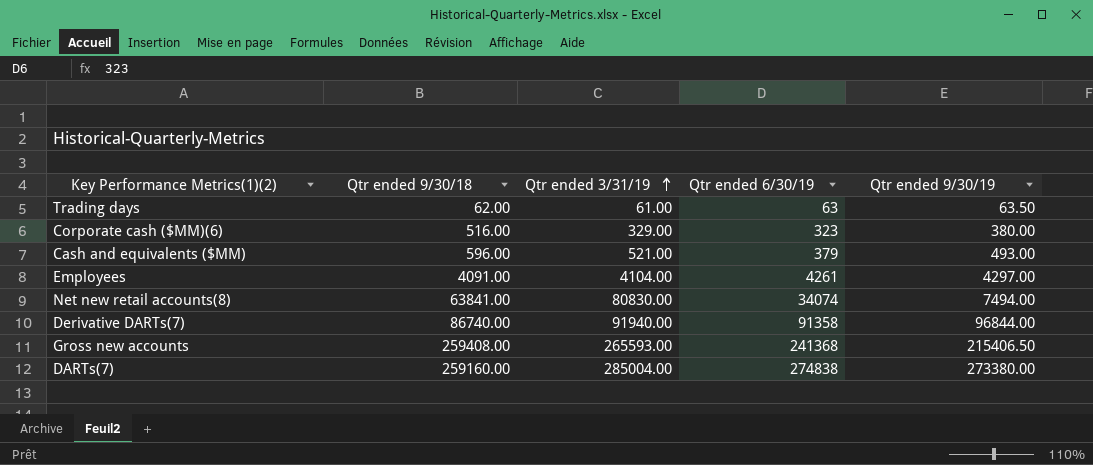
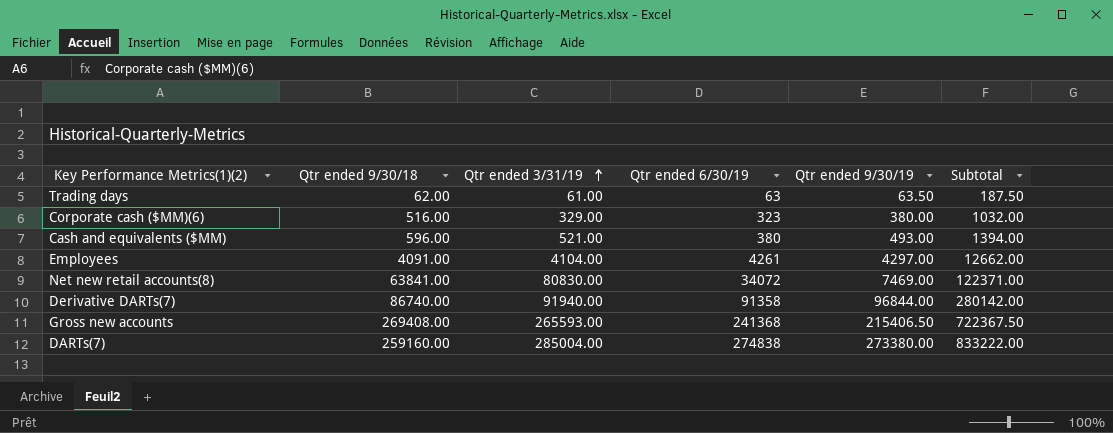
column Subtotal | formula: none -> [Qtr ended 3/31/19] + [Qtr ended 6/30/19] + [Qtr ended 9/30/19]
Cash and equivalents ($MM) | Qtr ended 6/30/19: 379 -> 380
Net new retail accounts(8) | Qtr ended 6/30/19: 34074 -> 34072
Net new retail accounts(8) | Qtr ended 9/30/19: 7494.00 -> 7469.00
Gross new accounts | Qtr ended 9/30/18: 259408.00 -> 269408.00

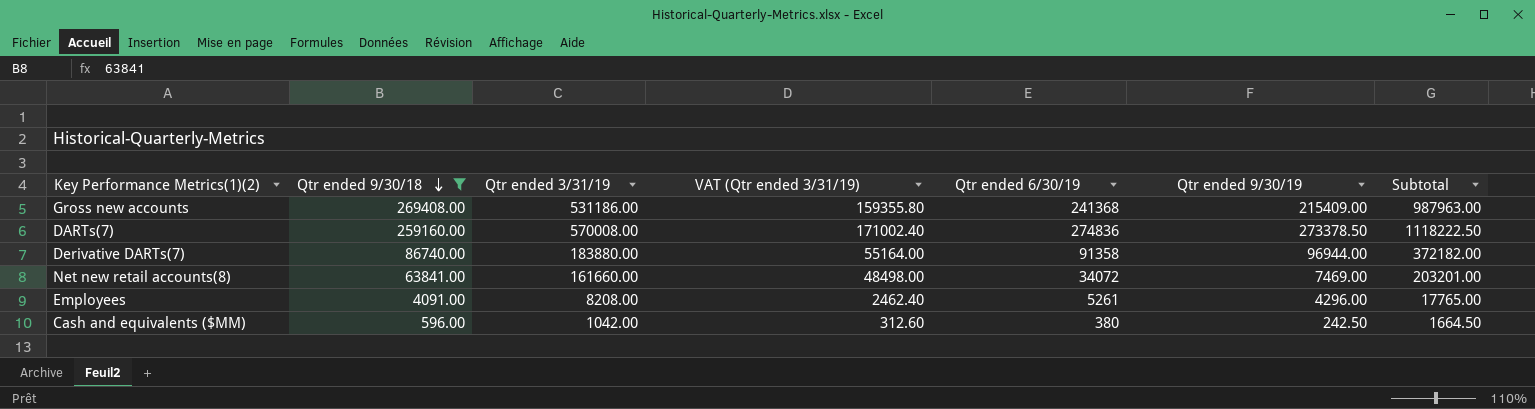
filter: none -> Qtr ended 9/30/18 >= 596.00
row order: Qtr ended 3/31/19 ascending -> Qtr ended 9/30/18 descending
column VAT (Qtr ended 3/31/19) | formula: none -> [Qtr ended 3/31/19] * 0.3
Gross new accounts | Qtr ended 3/31/19: 265593.00 -> 531186.00
Gross new accounts | Qtr ended 9/30/19: 215406.50 -> 215409.00
Gross new accounts | Subtotal: 722367.50 -> 987963.00
DARTs(7) | Qtr ended 3/31/19: 285004.00 -> 570008.00
DARTs(7) | Qtr ended 6/30/19: 274838 -> 274836
DARTs(7) | Qtr ended 9/30/19: 273380.00 -> 273378.50
DARTs(7) | Subtotal: 833222.00 -> 1118222.50
Derivative DARTs(7) | Qtr ended 3/31/19: 91940.00 -> 183880.00
Derivative DARTs(7) | Qtr ended 9/30/19: 96844.00 -> 96944.00
Derivative DARTs(7) | Subtotal: 280142.00 -> 372182.00
Net new retail accounts(8) | Qtr ended 3/31/19: 80830.00 -> 161660.00
Net new retail accounts(8) | Subtotal: 122371.00 -> 203201.00
Employees | Qtr ended 3/31/19: 4104.00 -> 8208.00
Employees | Qtr ended 6/30/19: 4261 -> 5261
Employees | Qtr ended 9/30/19: 4297.00 -> 4296.00
Employees | Subtotal: 12662.00 -> 17765.00
Cash and equivalents ($MM) | Qtr ended 3/31/19: 521.00 -> 1042.00
Cash and equivalents ($MM) | Qtr ended 9/30/19: 493.00 -> 242.50
Cash and equivalents ($MM) | Subtotal: 1394.00 -> 1664.50

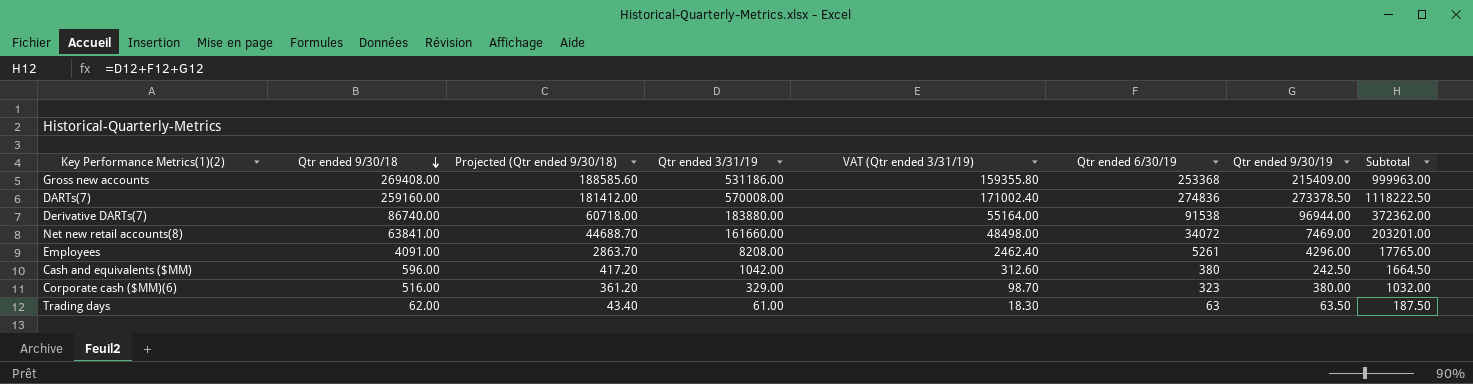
filter: Qtr ended 9/30/18 >= 596.00 -> none
column Projected (Qtr ended 9/30/18) | formula: none -> [Qtr ended 9/30/18] * 0.7
Gross new accounts | Qtr ended 6/30/19: 241368 -> 253368
Gross new accounts | Subtotal: 987963.00 -> 999963.00
Derivative DARTs(7) | Qtr ended 6/30/19: 91358 -> 91538
Derivative DARTs(7) | Subtotal: 372182.00 -> 372362.00

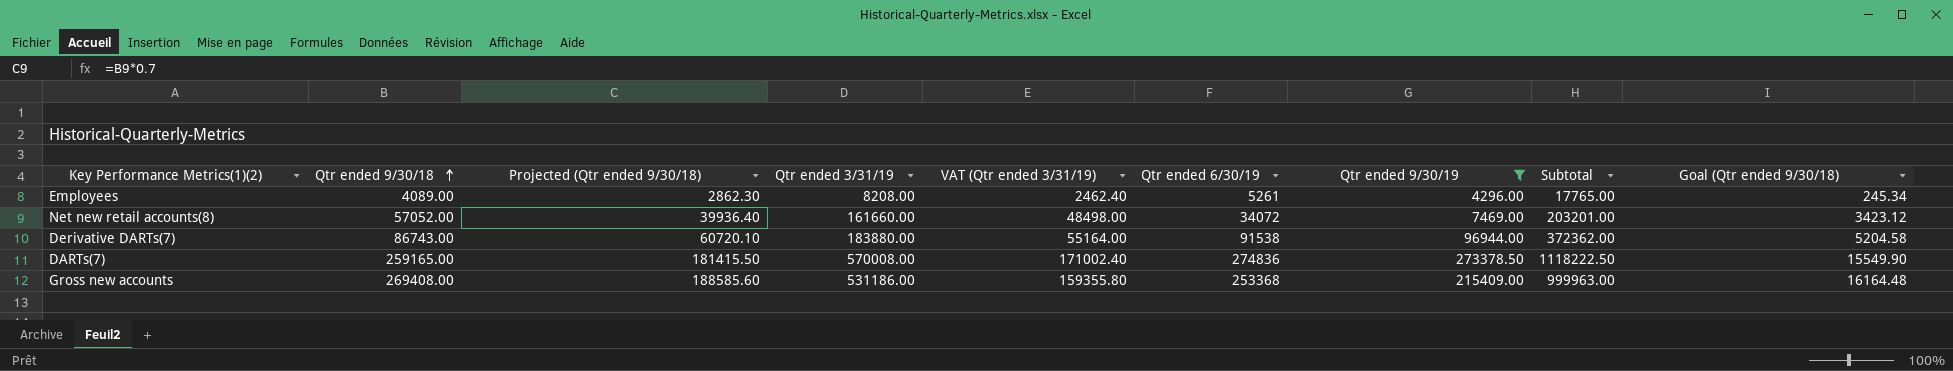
filter: none -> Qtr ended 9/30/19 >= 4296.00
row order: Qtr ended 9/30/18 descending -> Qtr ended 9/30/18 ascending
column Goal (Qtr ended 9/30/18) | formula: none -> [Qtr ended 9/30/18] * 0.06
Employees | Qtr ended 9/30/18: 4091.00 -> 4089.00
Employees | Projected (Qtr ended 9/30/18): 2863.70 -> 2862.30
Net new retail accounts(8) | Qtr ended 9/30/18: 63841.00 -> 57052.00
Net new retail accounts(8) | Projected (Qtr ended 9/30/18): 44688.70 -> 39936.40
Derivative DARTs(7) | Qtr ended 9/30/18: 86740.00 -> 86743.00
Derivative DARTs(7) | Projected (Qtr ended 9/30/18): 60718.00 -> 60720.10
DARTs(7) | Qtr ended 9/30/18: 259160.00 -> 259165.00
DARTs(7) | Projected (Qtr ended 9/30/18): 181412.00 -> 181415.50

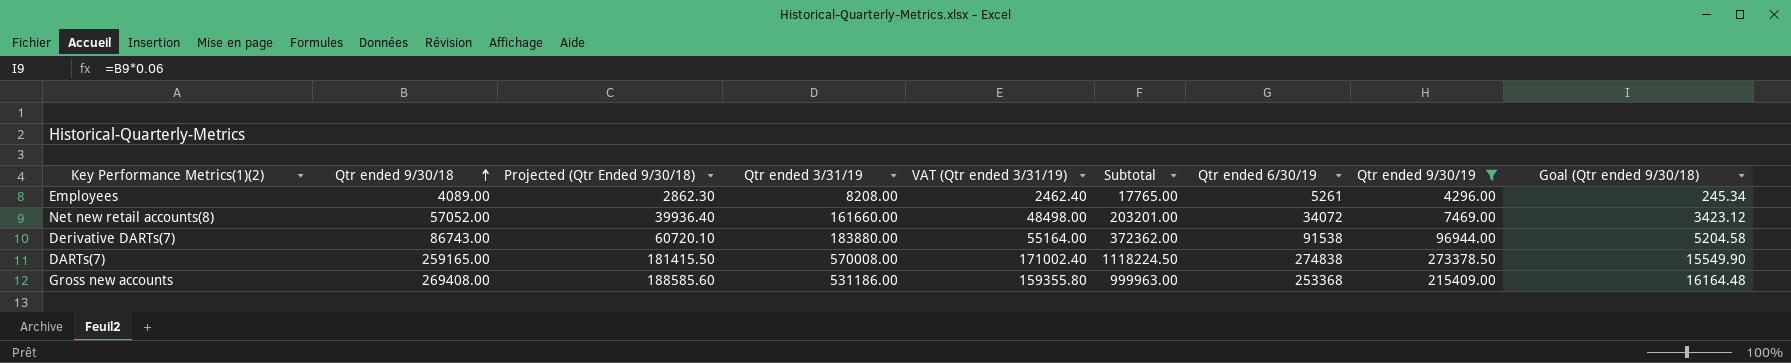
column name: Projected (Qtr ended 9/30/18) -> Projected (Qtr Ended 9/30/18)
column Subtotal | position: 8 -> 6
DARTs(7) | Subtotal: 1118222.50 -> 1118224.50
DARTs(7) | Qtr ended 6/30/19: 274836 -> 274838

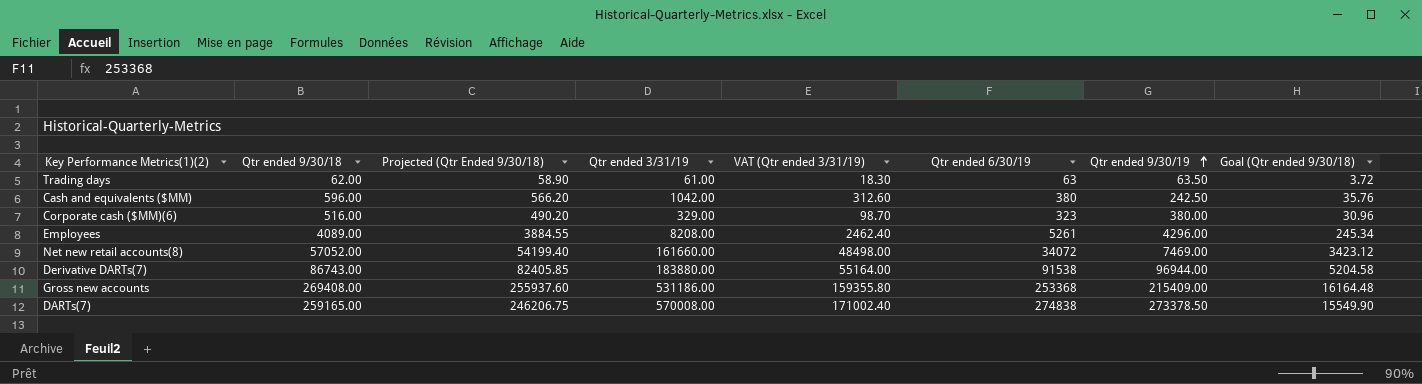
filter: Qtr ended 9/30/19 >= 4296.00 -> none
row order: Qtr ended 9/30/18 ascending -> Qtr ended 9/30/19 ascending
column Subtotal | formula: [Qtr ended 3/31/19] + [Qtr ended 6/30/19] + [Qtr ended 9/30/19] -> none
column Projected (Qtr Ended 9/30/18) | formula: [Qtr ended 9/30/18] * 0.7 -> [Qtr ended 9/30/18] * 0.95

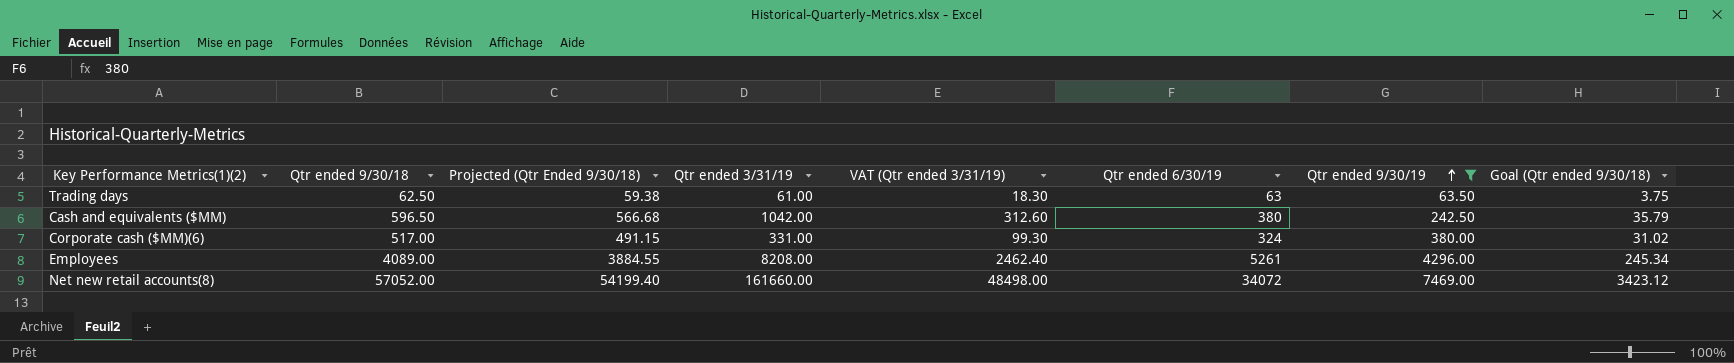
filter: none -> Qtr ended 9/30/19 <= 7469.00
Trading days | Qtr ended 9/30/18: 62.00 -> 62.50
Trading days | Projected (Qtr Ended 9/30/18): 58.90 -> 59.38
Trading days | Goal (Qtr ended 9/30/18): 3.72 -> 3.75
Cash and equivalents ($MM) | Qtr ended 9/30/18: 596.00 -> 596.50
Cash and equivalents ($MM) | Projected (Qtr Ended 9/30/18): 566.20 -> 566.68
Cash and equivalents ($MM) | Goal (Qtr ended 9/30/18): 35.76 -> 35.79
Corporate cash ($MM)(6) | Qtr ended 9/30/18: 516.00 -> 517.00
Corporate cash ($MM)(6) | Projected (Qtr Ended 9/30/18): 490.20 -> 491.15
Corporate cash ($MM)(6) | Qtr ended 3/31/19: 329.00 -> 331.00
Corporate cash ($MM)(6) | VAT (Qtr ended 3/31/19): 98.70 -> 99.30
Corporate cash ($MM)(6) | Qtr ended 6/30/19: 323 -> 324
Corporate cash ($MM)(6) | Goal (Qtr ended 9/30/18): 30.96 -> 31.02

